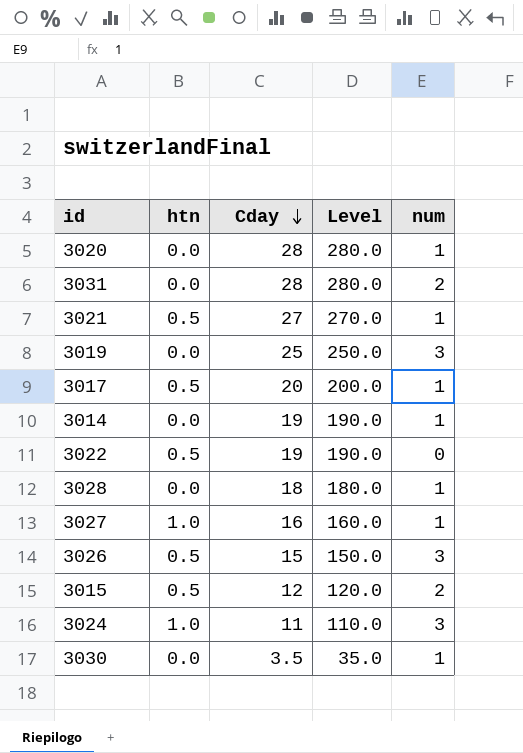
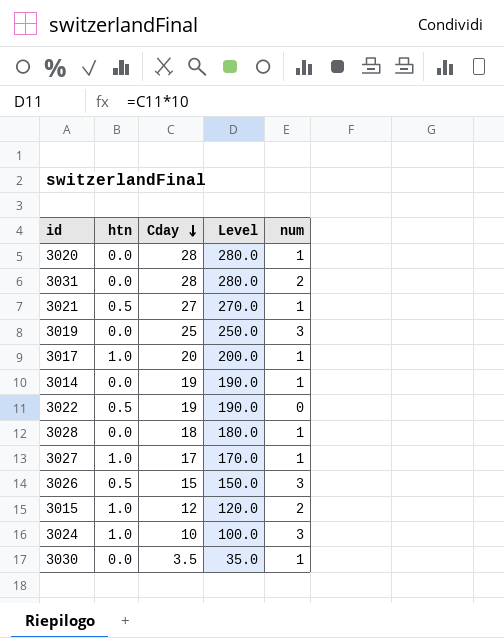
3017 | htn: 0.5 -> 1.0
3027 | Cday: 16 -> 17
3027 | Level: 160.0 -> 170.0
3015 | htn: 0.5 -> 1.0
3024 | Cday: 11 -> 10
3024 | Level: 110.0 -> 100.0

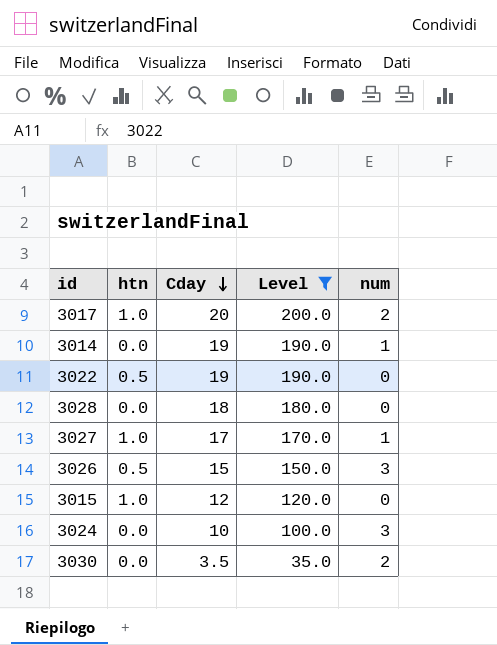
filter: none -> Level <= 200.0
3017 | num: 1 -> 2
3028 | num: 1 -> 0
3015 | num: 2 -> 0
3024 | htn: 1.0 -> 0.0
3030 | num: 1 -> 2

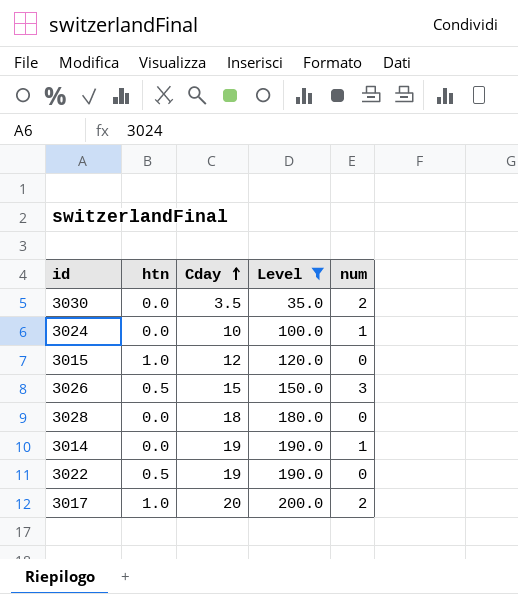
row order: Cday descending -> Cday ascending
row 3027: 1.0 | 17 | 170.0 | 1 -> none
3024 | num: 3 -> 1

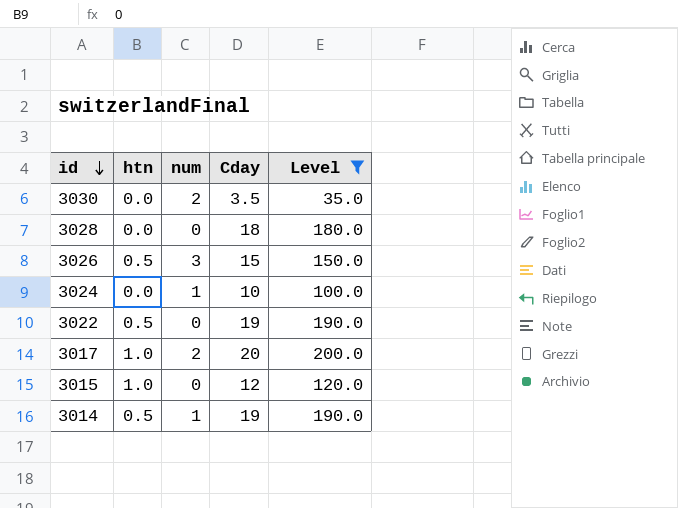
row order: Cday ascending -> id descending
column num | position: 5 -> 3
3014 | htn: 0.0 -> 0.5

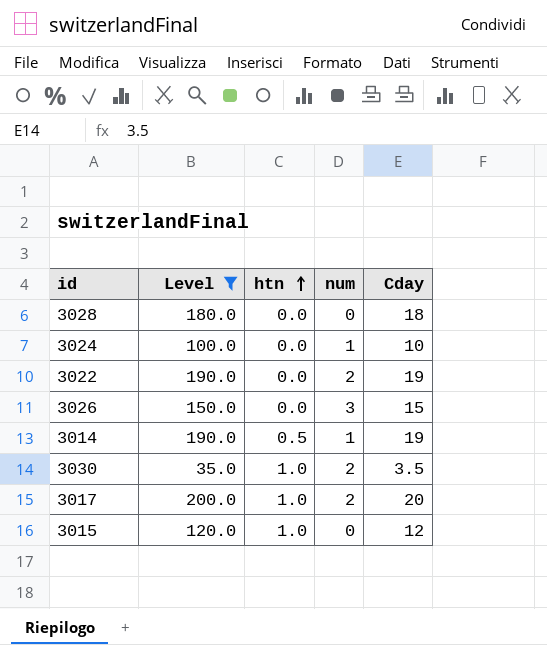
row order: id descending -> htn ascending
column Level | position: 5 -> 2
3022 | htn: 0.5 -> 0.0
3022 | num: 0 -> 2
3026 | htn: 0.5 -> 0.0
3030 | htn: 0.0 -> 1.0

